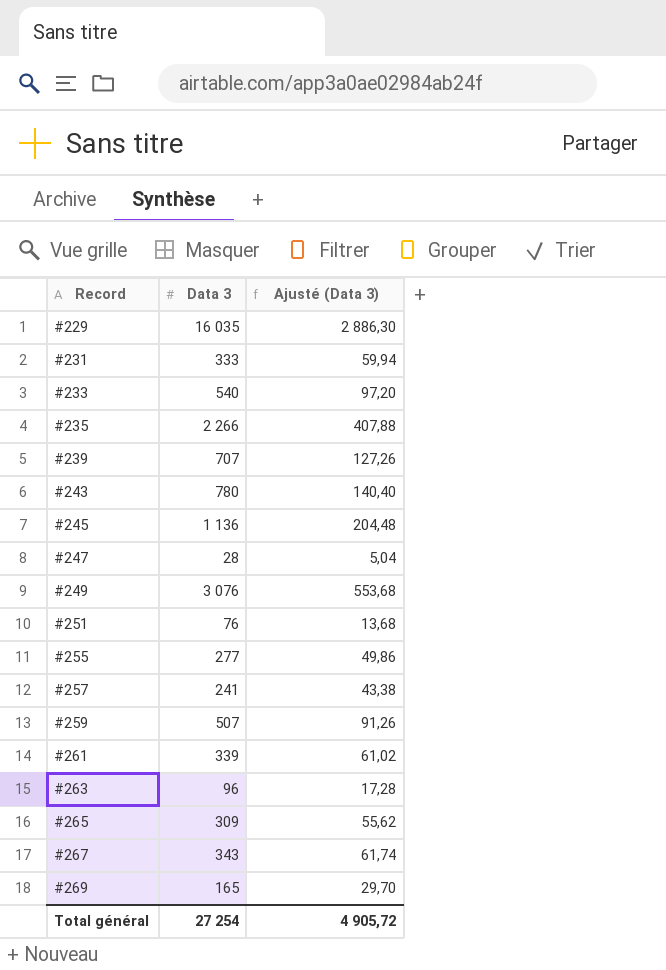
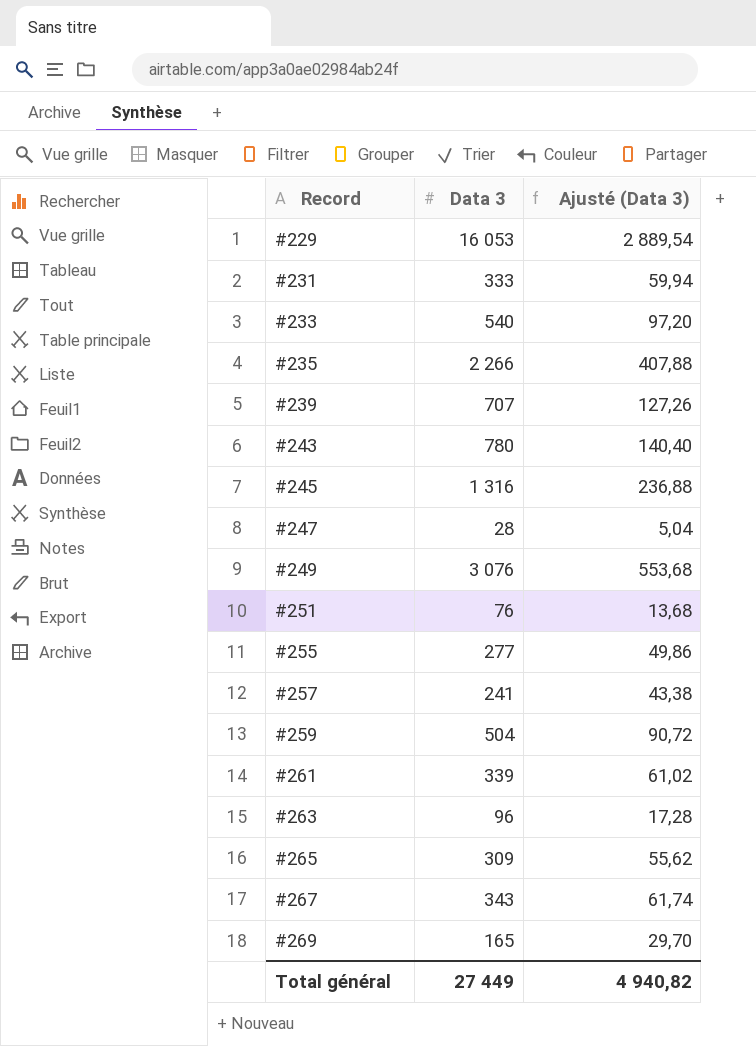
#229 | Data 3: 16 035 -> 16 053
#229 | Ajusté (Data 3): 2 886,30 -> 2 889,54
#245 | Data 3: 1 136 -> 1 316
#245 | Ajusté (Data 3): 204,48 -> 236,88
#259 | Data 3: 507 -> 504
#259 | Ajusté (Data 3): 91,26 -> 90,72
Total général | Data 3: 27 254 -> 27 449
Total général | Ajusté (Data 3): 4 905,72 -> 4 940,82

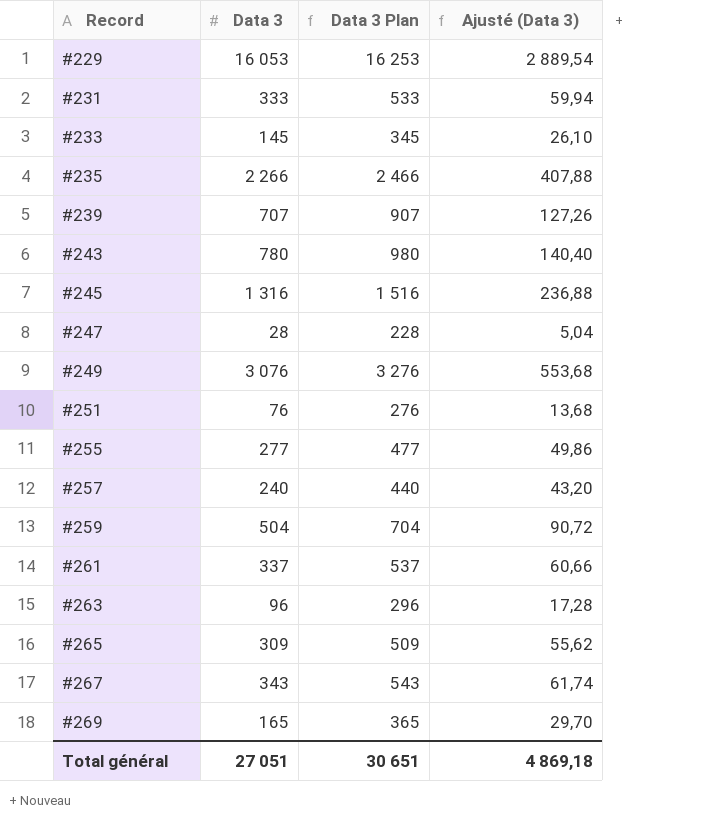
column Data 3 Plan | formula: none -> [Data 3] + 200
#233 | Data 3: 540 -> 145
#233 | Ajusté (Data 3): 97,20 -> 26,10
#257 | Data 3: 241 -> 240
#257 | Ajusté (Data 3): 43,38 -> 43,20
#261 | Data 3: 339 -> 337
#261 | Ajusté (Data 3): 61,02 -> 60,66
Total général | Data 3: 27 449 -> 27 051
Total général | Ajusté (Data 3): 4 940,82 -> 4 869,18

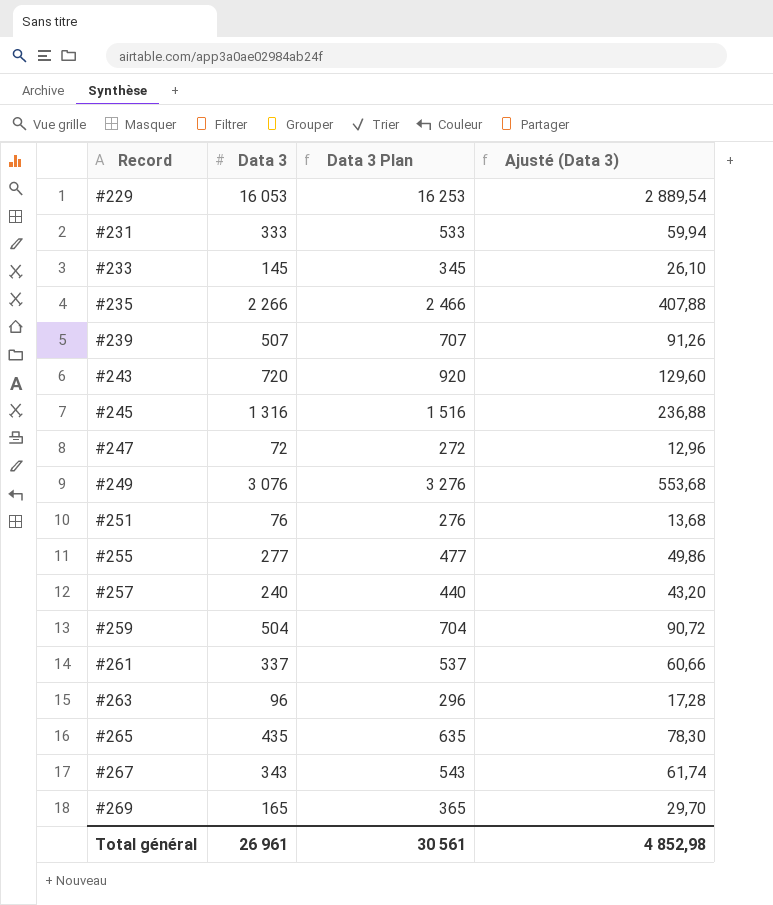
#239 | Data 3: 707 -> 507
#239 | Data 3 Plan: 907 -> 707
#239 | Ajusté (Data 3): 127,26 -> 91,26
#243 | Data 3: 780 -> 720
#243 | Data 3 Plan: 980 -> 920
#243 | Ajusté (Data 3): 140,40 -> 129,60
#247 | Data 3: 28 -> 72
#247 | Data 3 Plan: 228 -> 272
#247 | Ajusté (Data 3): 5,04 -> 12,96
#265 | Data 3: 309 -> 435
#265 | Data 3 Plan: 509 -> 635
#265 | Ajusté (Data 3): 55,62 -> 78,30
Total général | Data 3: 27 051 -> 26 961
Total général | Data 3 Plan: 30 651 -> 30 561
Total général | Ajusté (Data 3): 4 869,18 -> 4 852,98

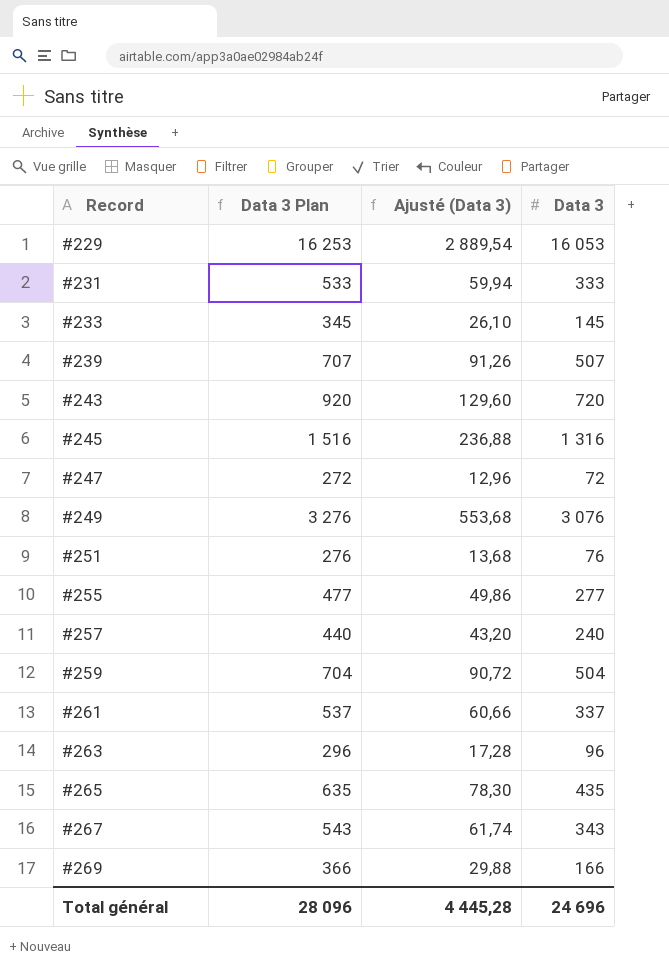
column Data 3 | position: 2 -> 4
row #235: 2 266 | 2 466 | 407,88 -> none
#269 | Data 3 Plan: 365 -> 366
#269 | Ajusté (Data 3): 29,70 -> 29,88
#269 | Data 3: 165 -> 166
Total général | Data 3 Plan: 30 561 -> 28 096
Total général | Ajusté (Data 3): 4 852,98 -> 4 445,28
Total général | Data 3: 26 961 -> 24 696

